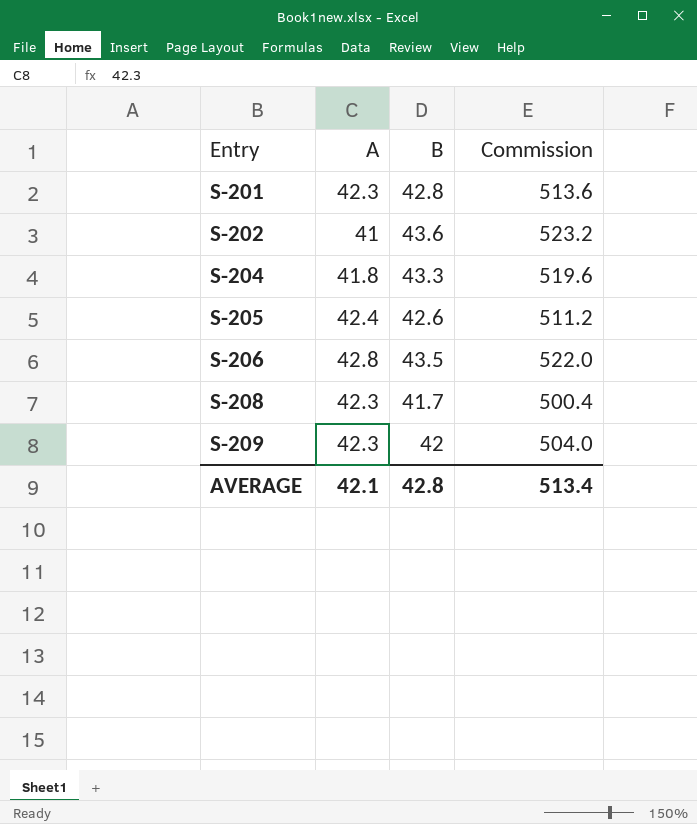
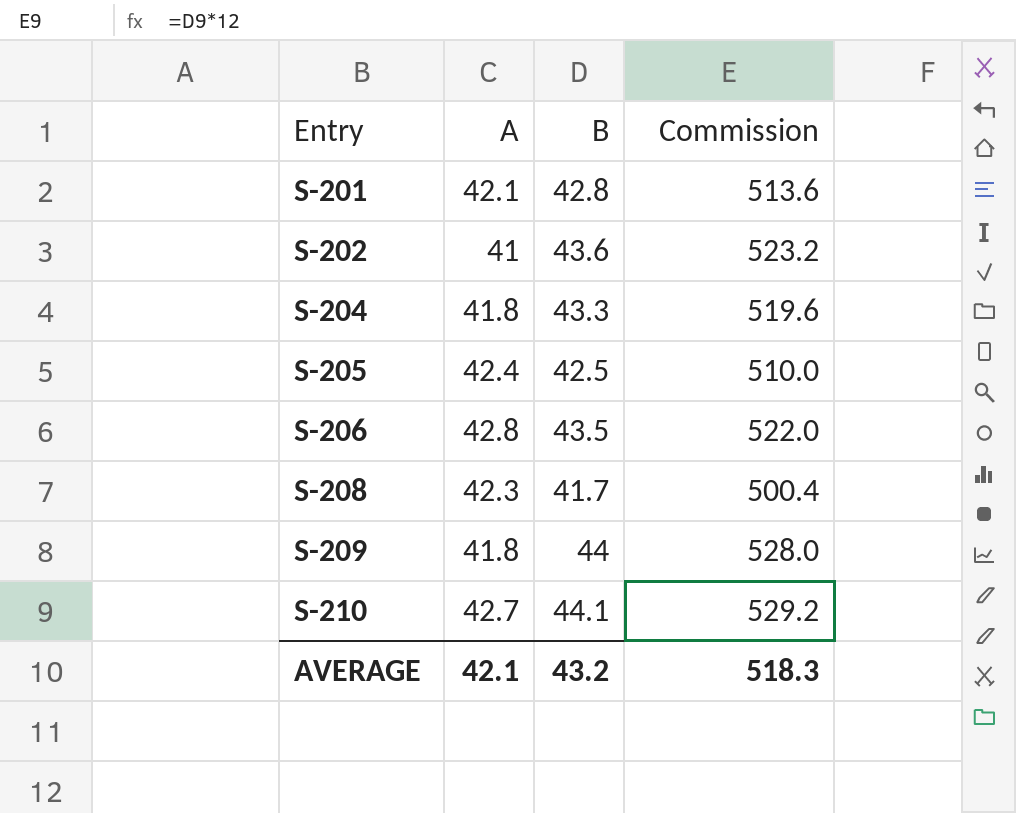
S-201 | A: 42.3 -> 42.1
S-205 | B: 42.6 -> 42.5
S-205 | Commission: 511.2 -> 510.0
S-209 | A: 42.3 -> 41.8
S-209 | B: 42 -> 44
S-209 | Commission: 504.0 -> 528.0
row S-210: none -> 42.7 | 44.1 | 529.2
AVERAGE | B: 42.8 -> 43.2
AVERAGE | Commission: 513.4 -> 518.3

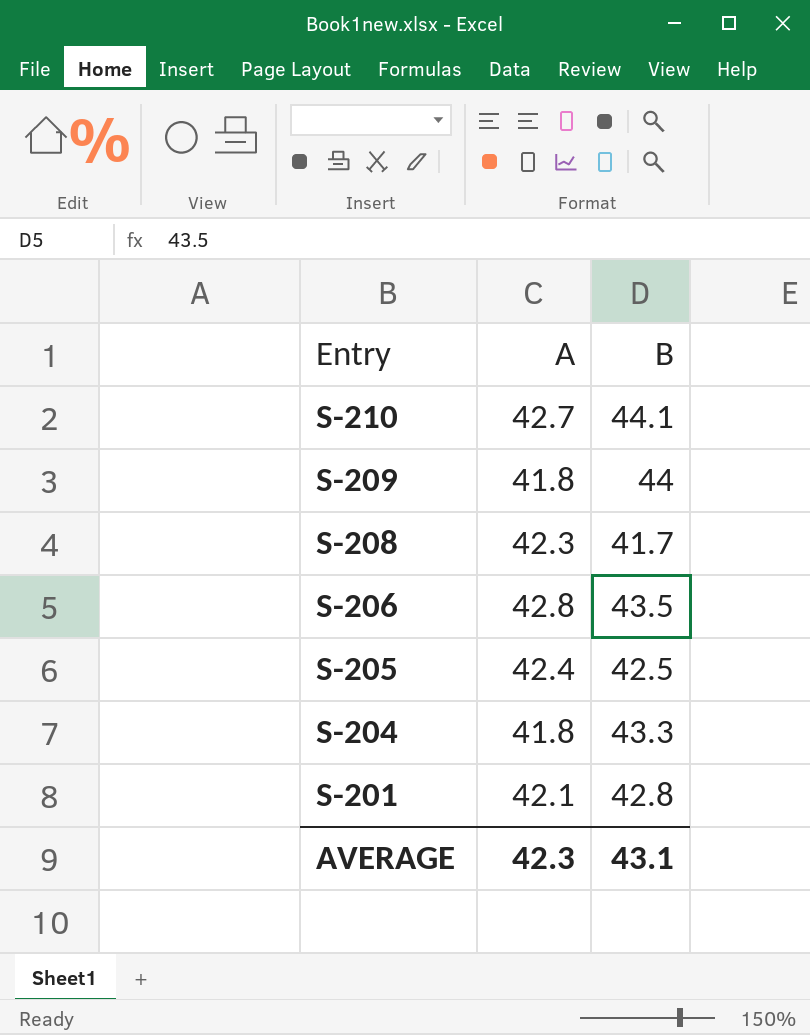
row order: Entry ascending -> Entry descending
column Commission | formula: [B] * 12 -> none
row S-202: 41 | 43.6 | 523.2 -> none
AVERAGE | A: 42.1 -> 42.3
AVERAGE | B: 43.2 -> 43.1

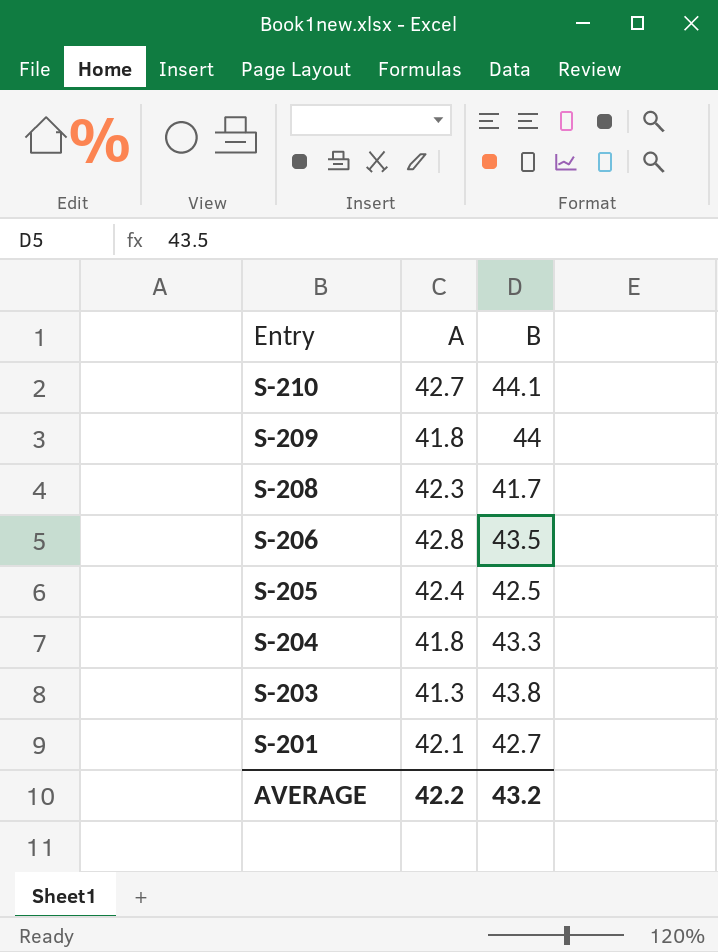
row S-203: none -> 41.3 | 43.8
S-201 | B: 42.8 -> 42.7
AVERAGE | A: 42.3 -> 42.2
AVERAGE | B: 43.1 -> 43.2

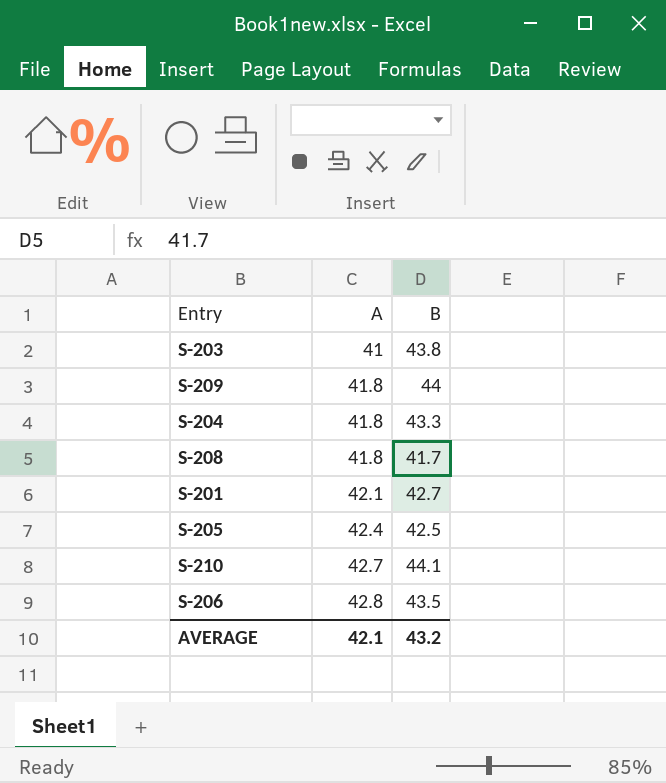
row order: Entry descending -> A ascending
S-203 | A: 41.3 -> 41
S-208 | A: 42.3 -> 41.8
AVERAGE | A: 42.2 -> 42.1

